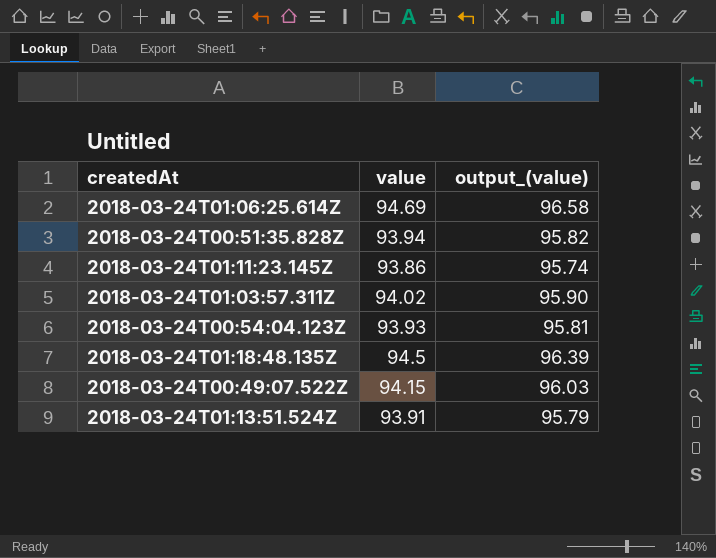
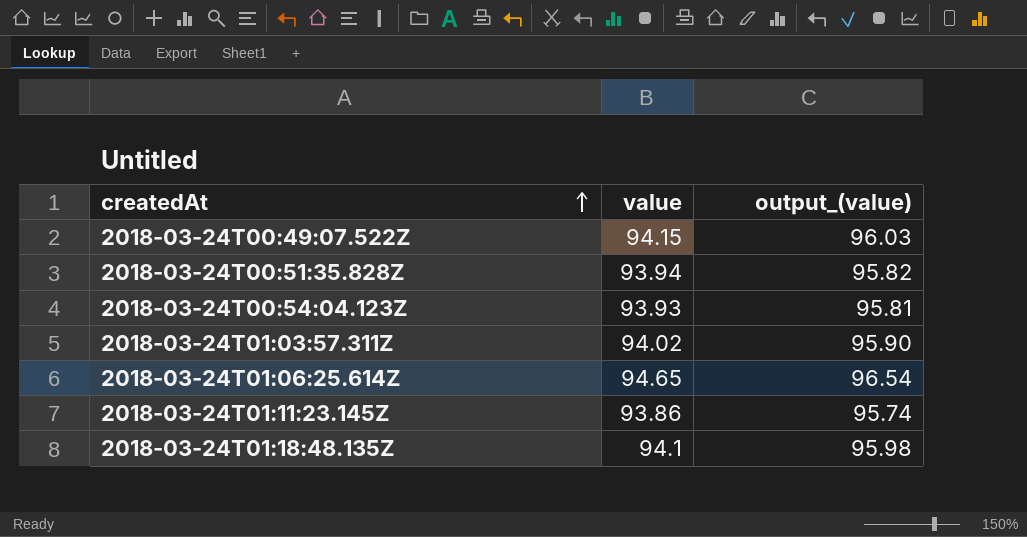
row order: none -> createdAt ascending
row 2018-03-24T01:13:51.524Z: 93.91 | 95.79 -> none
2018-03-24T01:06:25.614Z | value: 94.69 -> 94.65
2018-03-24T01:06:25.614Z | output_(value): 96.58 -> 96.54
2018-03-24T01:18:48.135Z | value: 94.5 -> 94.1
2018-03-24T01:18:48.135Z | output_(value): 96.39 -> 95.98

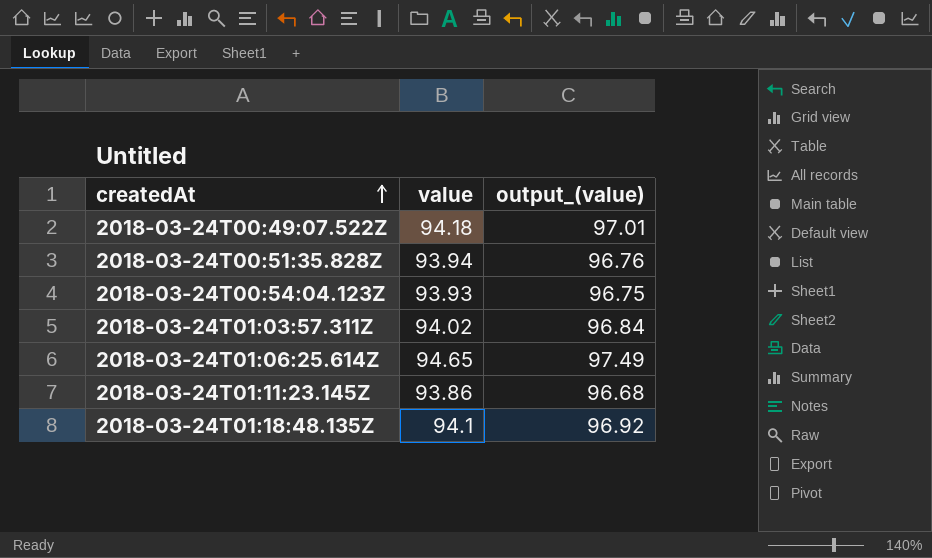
column output_(value) | formula: [value] * 1.02 -> [value] * 1.03
2018-03-24T00:49:07.522Z | value: 94.15 -> 94.18

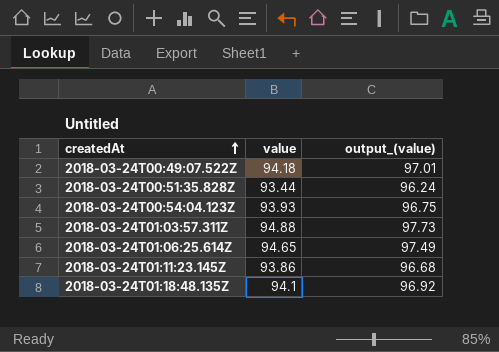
2018-03-24T00:51:35.828Z | value: 93.94 -> 93.44
2018-03-24T00:51:35.828Z | output_(value): 96.76 -> 96.24
2018-03-24T01:03:57.311Z | value: 94.02 -> 94.88
2018-03-24T01:03:57.311Z | output_(value): 96.84 -> 97.73

